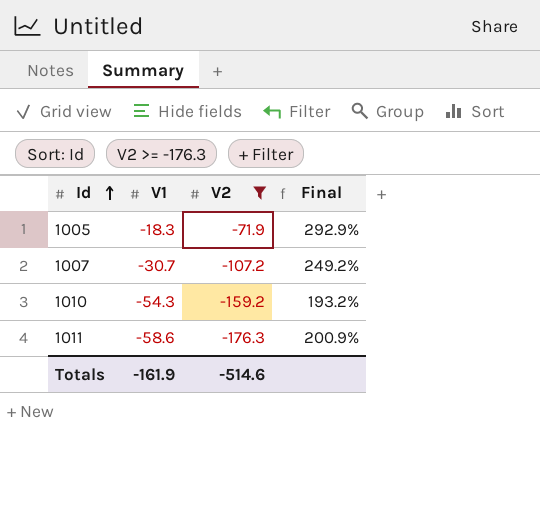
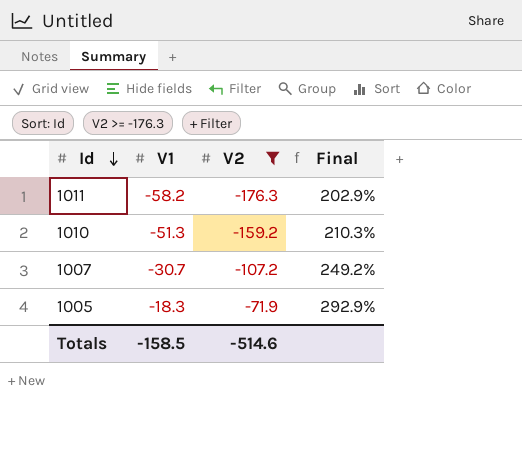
row order: Id ascending -> Id descending
1011 | V1: -58.6 -> -58.2
1011 | Final: 200.9% -> 202.9%
1010 | V1: -54.3 -> -51.3
1010 | Final: 193.2% -> 210.3%
Totals | V1: -161.9 -> -158.5

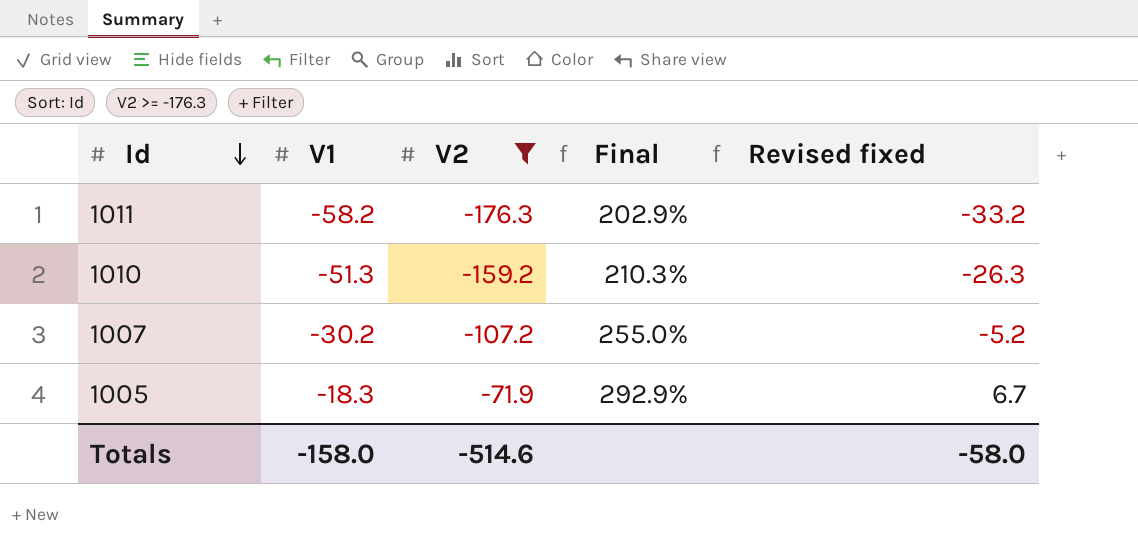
column Revised fixed | formula: none -> [V1] + 25
1007 | V1: -30.7 -> -30.2
1007 | Final: 249.2% -> 255.0%
Totals | V1: -158.5 -> -158.0

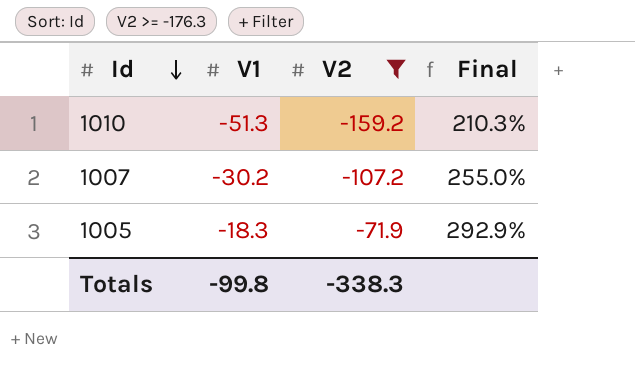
column Revised fixed | formula: [V1] + 25 -> none
row 1011: -58.2 | -176.3 | 202.9% | -33.2 -> none
Totals | V1: -158.0 -> -99.8
Totals | V2: -514.6 -> -338.3

